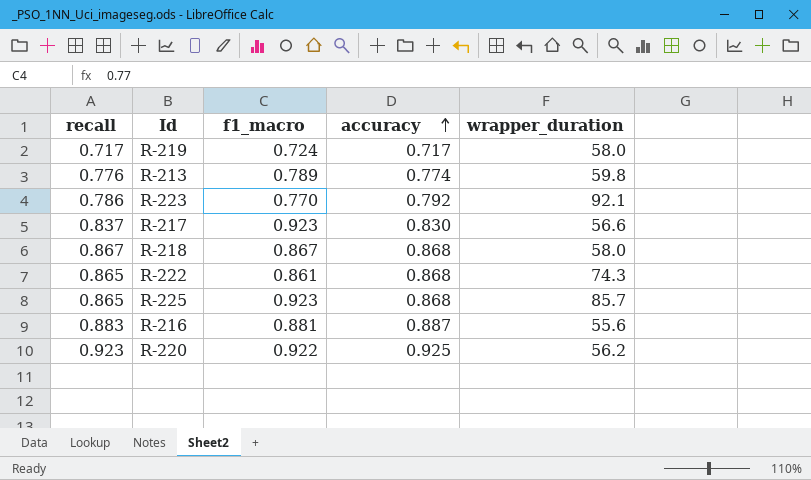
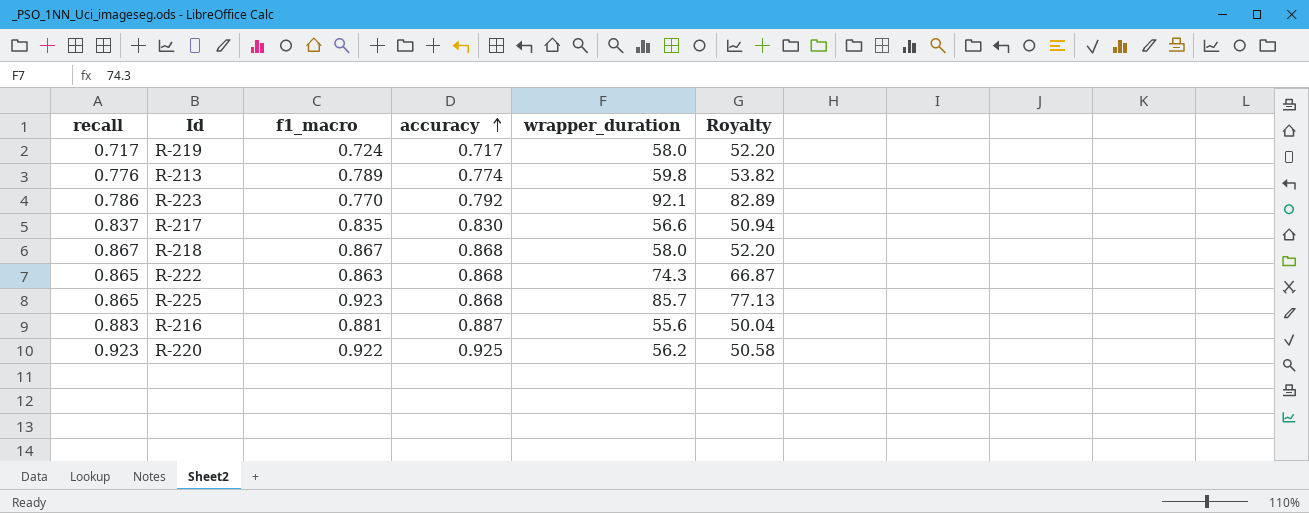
column Royalty | formula: none -> [wrapper_duration] * 0.9
R-217 | f1_macro: 0.923 -> 0.835
R-222 | f1_macro: 0.861 -> 0.863

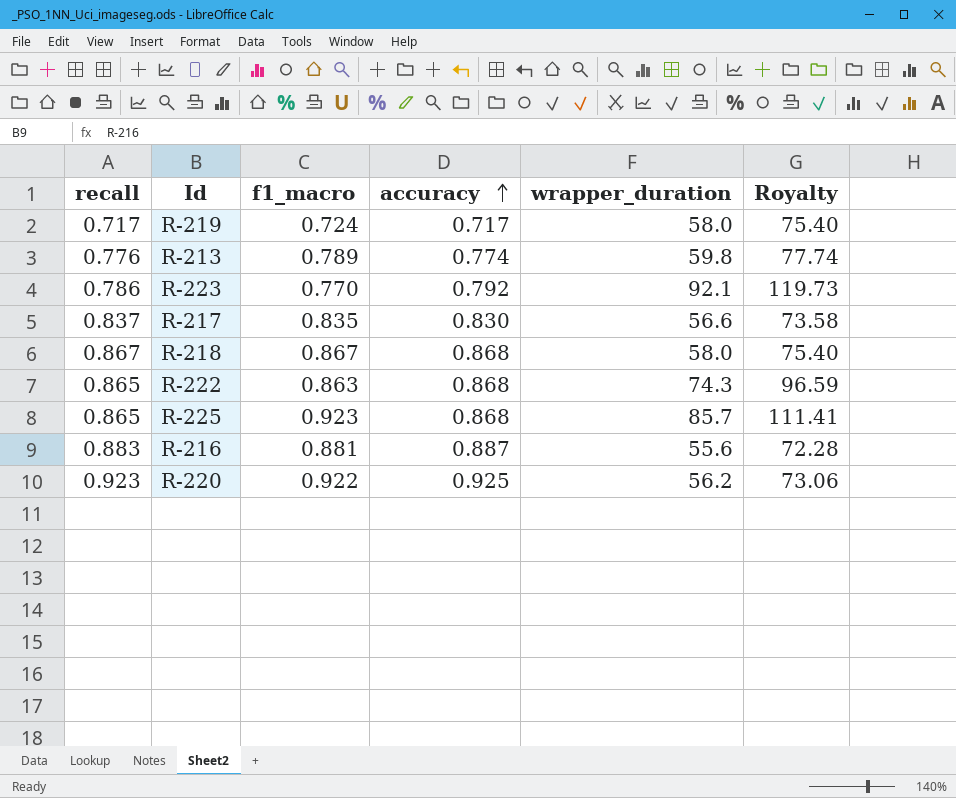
column Royalty | formula: [wrapper_duration] * 0.9 -> [wrapper_duration] * 1.3

